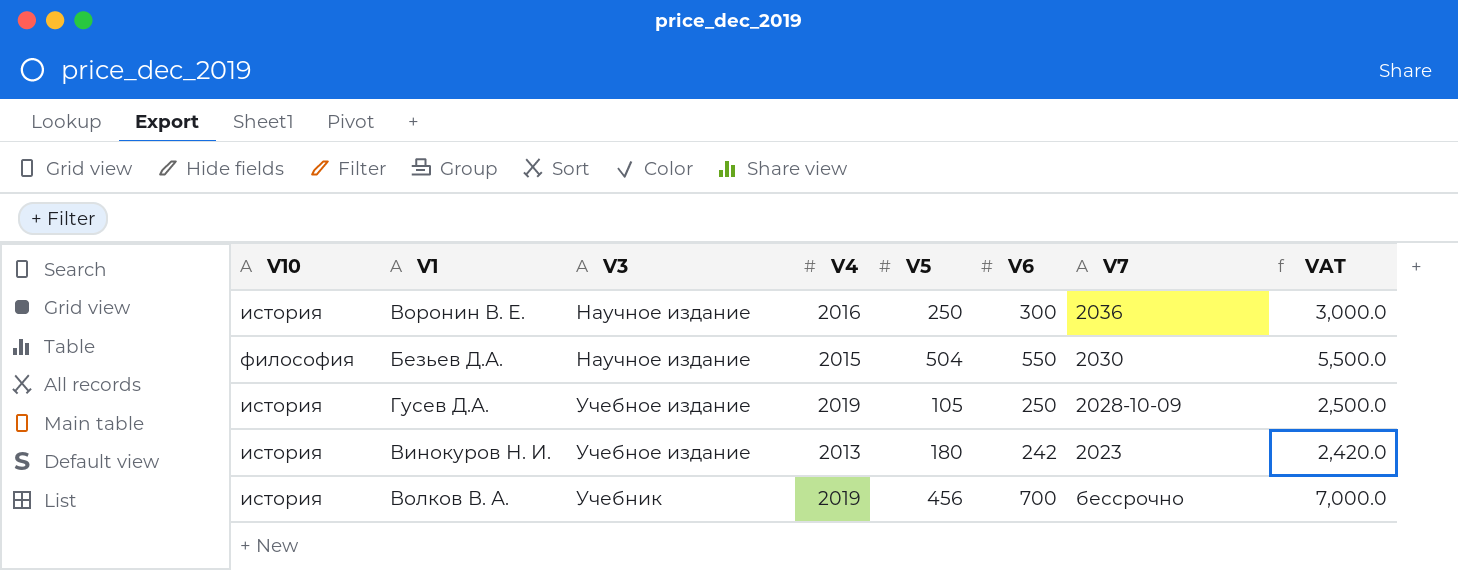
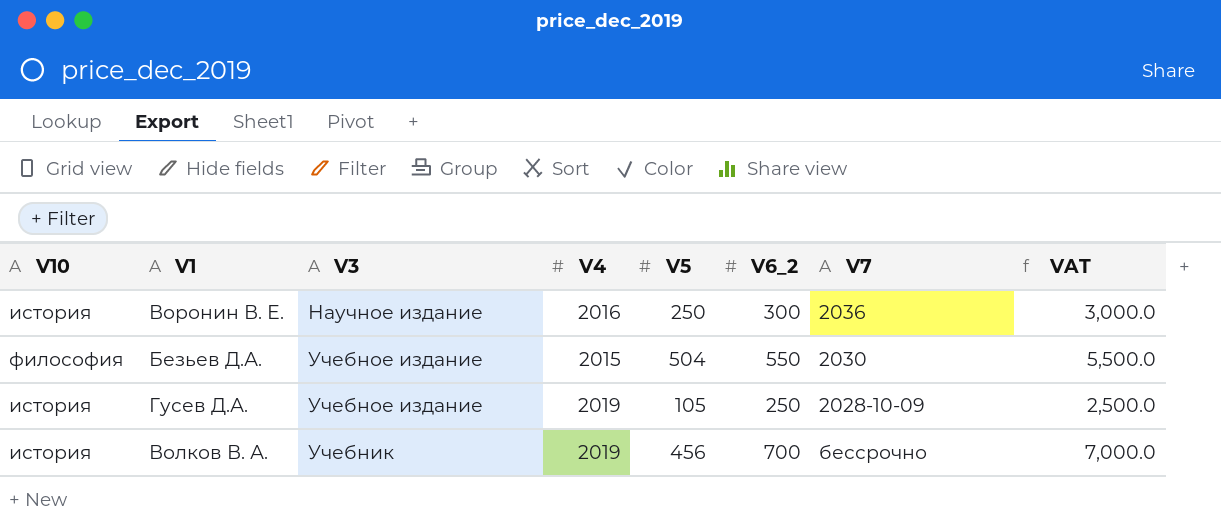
column name: V6 -> V6_2
row Винокуров Н. И.: история | Учебное издание | 2013 | 180 | 242 | 2023 | 2,420.0 -> none
Безьев Д.А. | V3: Научное издание -> Учебное издание

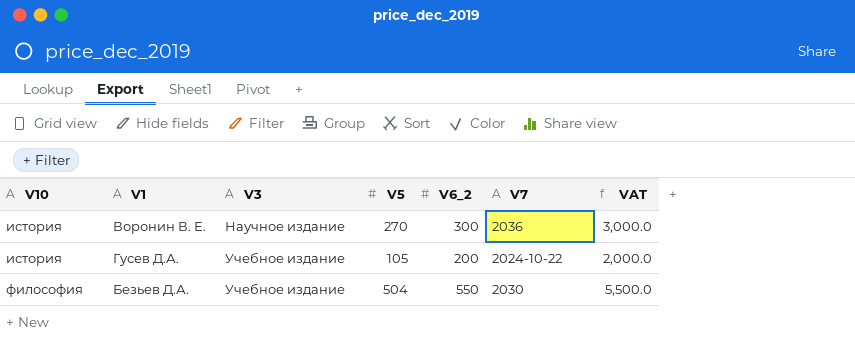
row order: none -> V10 ascending
column V4 | position: 4 -> none
row Волков В. А.: история | Учебник | 2019 | 456 | 700 | бессрочно | 7,000.0 -> none
Воронин В. Е. | V5: 250 -> 270
Гусев Д.А. | V6_2: 250 -> 200
Гусев Д.А. | V7: 2028-10-09 -> 2024-10-22
Гусев Д.А. | VAT: 2,500.0 -> 2,000.0

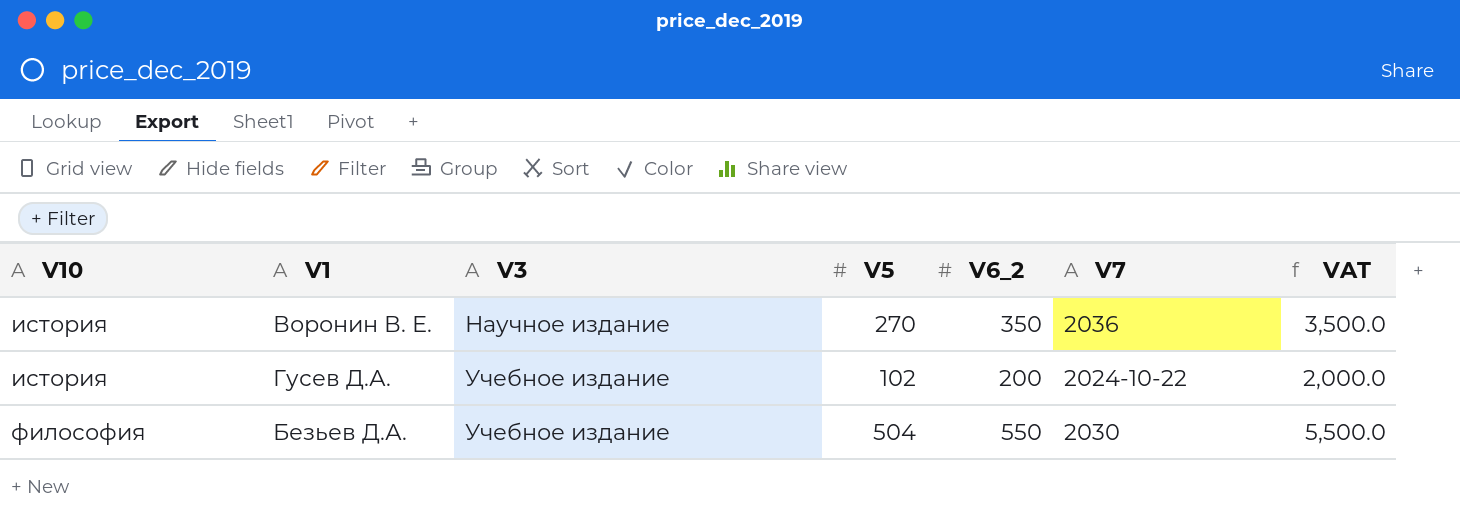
Воронин В. Е. | V6_2: 300 -> 350
Воронин В. Е. | VAT: 3,000.0 -> 3,500.0
Гусев Д.А. | V5: 105 -> 102

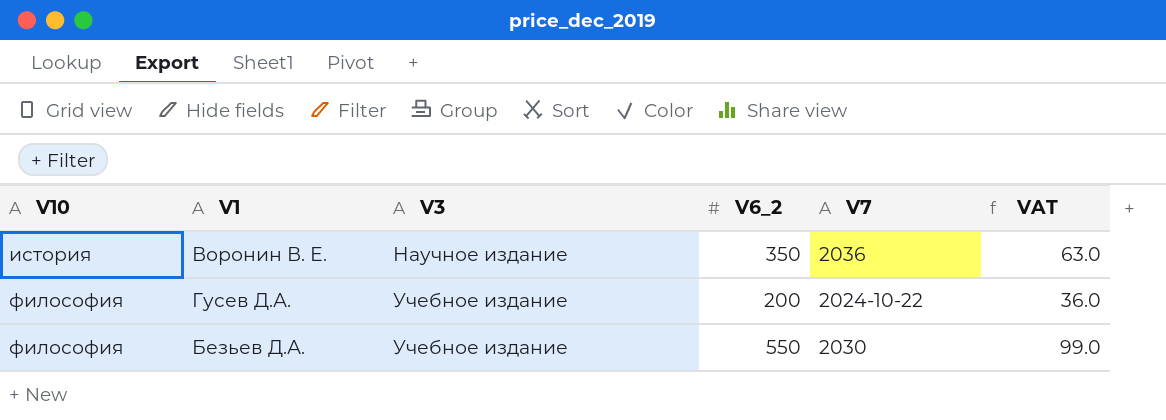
column V5 | position: 4 -> none
column VAT | formula: [V6_2] * 10 -> [V6_2] * 0.18
Гусев Д.А. | V10: история -> философия

